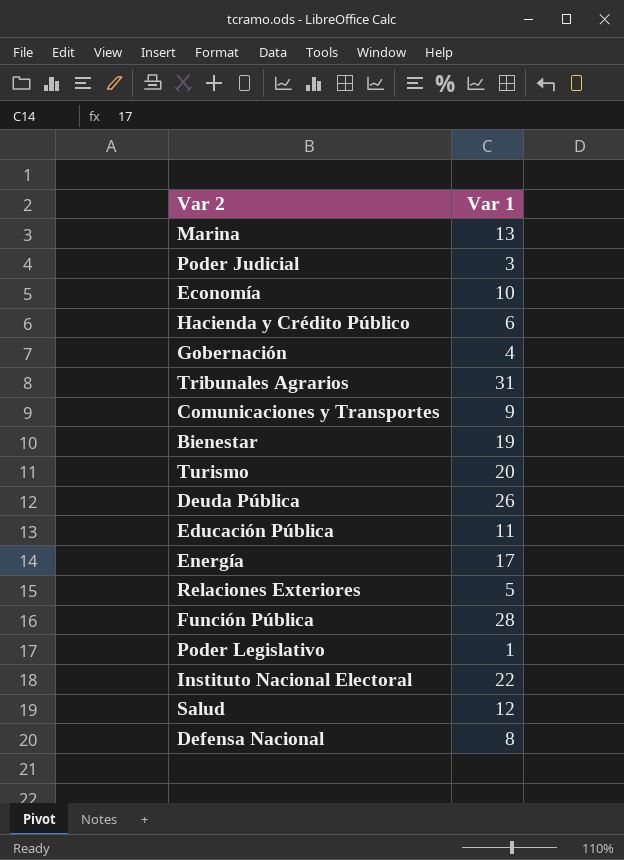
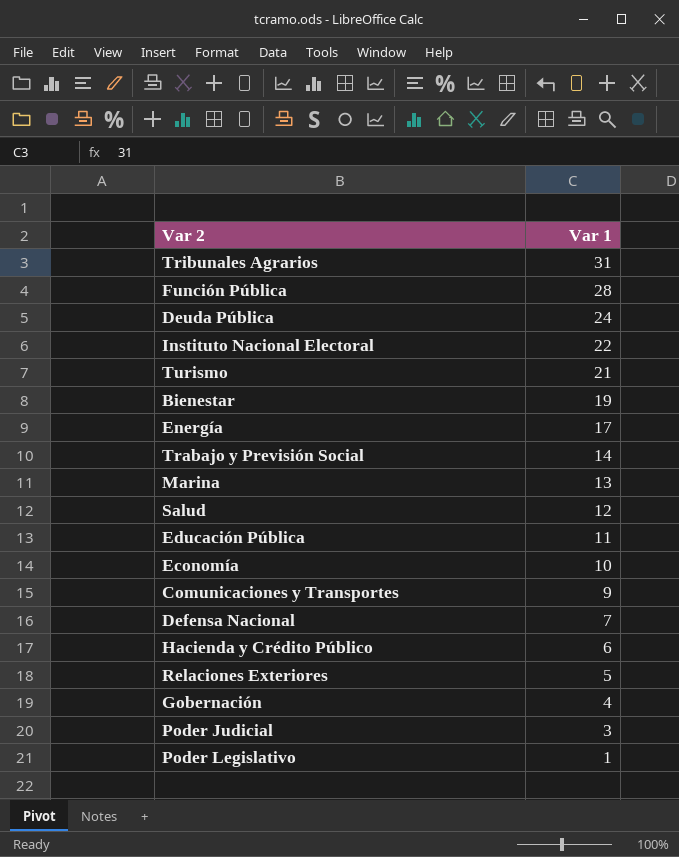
row order: none -> Var 1 descending
Deuda Pública | Var 1: 26 -> 24
Turismo | Var 1: 20 -> 21
row Trabajo y Previsión Social: none -> 14
Defensa Nacional | Var 1: 8 -> 7

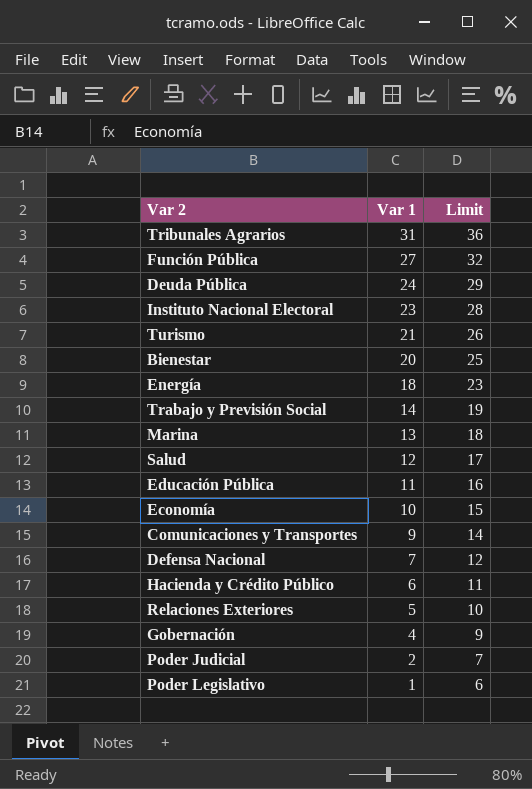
column Limit | formula: none -> [Var 1] + 5
Función Pública | Var 1: 28 -> 27
Instituto Nacional Electoral | Var 1: 22 -> 23
Bienestar | Var 1: 19 -> 20
Energía | Var 1: 17 -> 18
Poder Judicial | Var 1: 3 -> 2

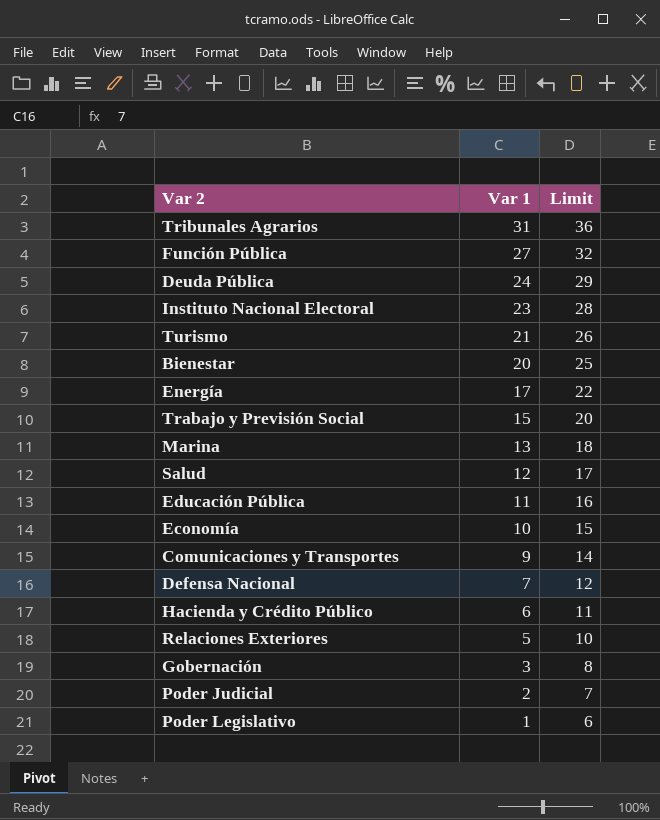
Energía | Var 1: 18 -> 17
Energía | Limit: 23 -> 22
Trabajo y Previsión Social | Var 1: 14 -> 15
Trabajo y Previsión Social | Limit: 19 -> 20
Gobernación | Var 1: 4 -> 3
Gobernación | Limit: 9 -> 8

